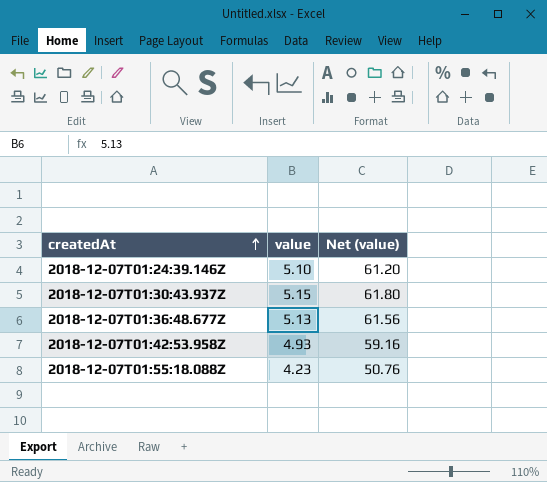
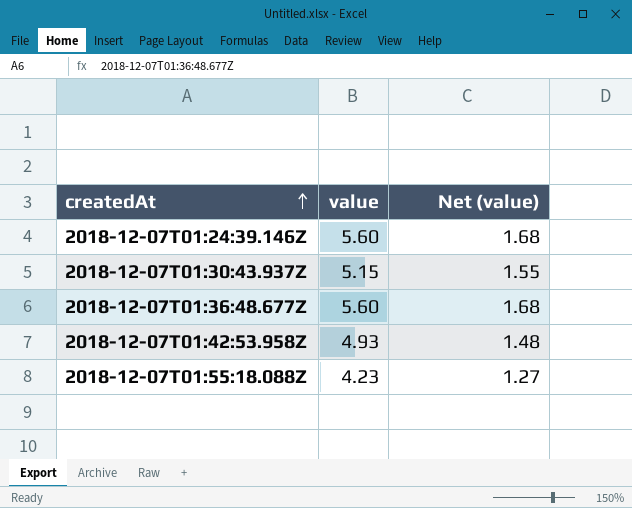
column Net (value) | formula: [value] * 12 -> [value] * 0.3
2018-12-07T01:24:39.146Z | value: 5.10 -> 5.60
2018-12-07T01:36:48.677Z | value: 5.13 -> 5.60

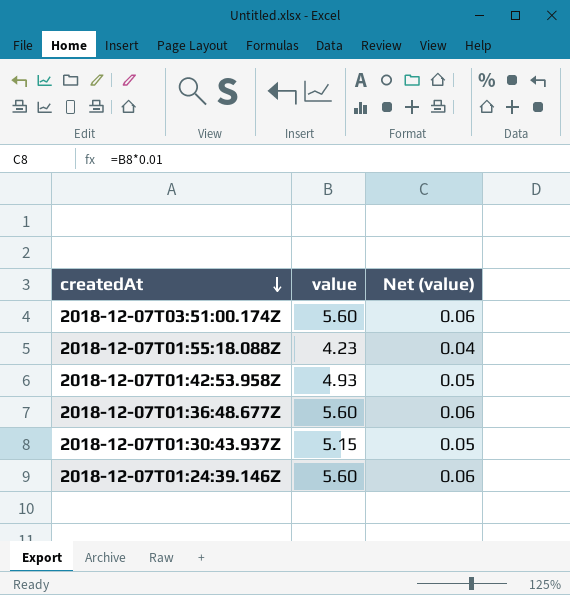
row order: createdAt ascending -> createdAt descending
column Net (value) | formula: [value] * 0.3 -> [value] * 0.01
row 2018-12-07T03:51:00.174Z: none -> 5.60 | 0.06

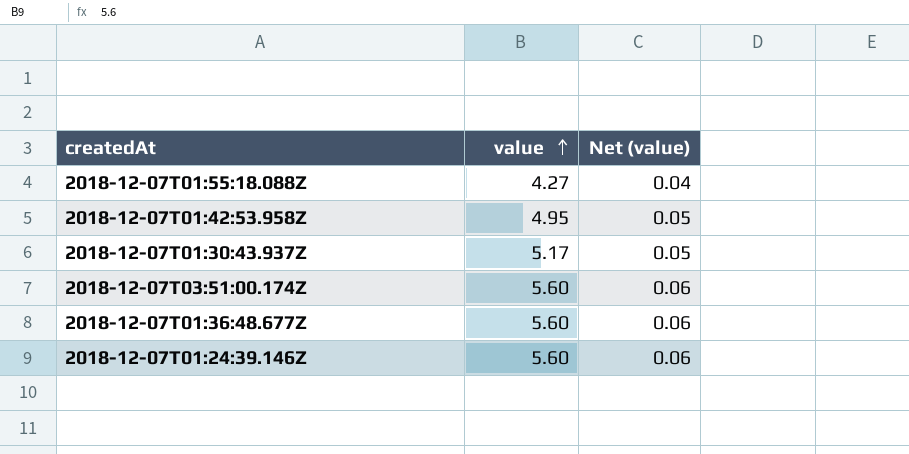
row order: createdAt descending -> value ascending
2018-12-07T01:55:18.088Z | value: 4.23 -> 4.27
2018-12-07T01:42:53.958Z | value: 4.93 -> 4.95
2018-12-07T01:30:43.937Z | value: 5.15 -> 5.17

